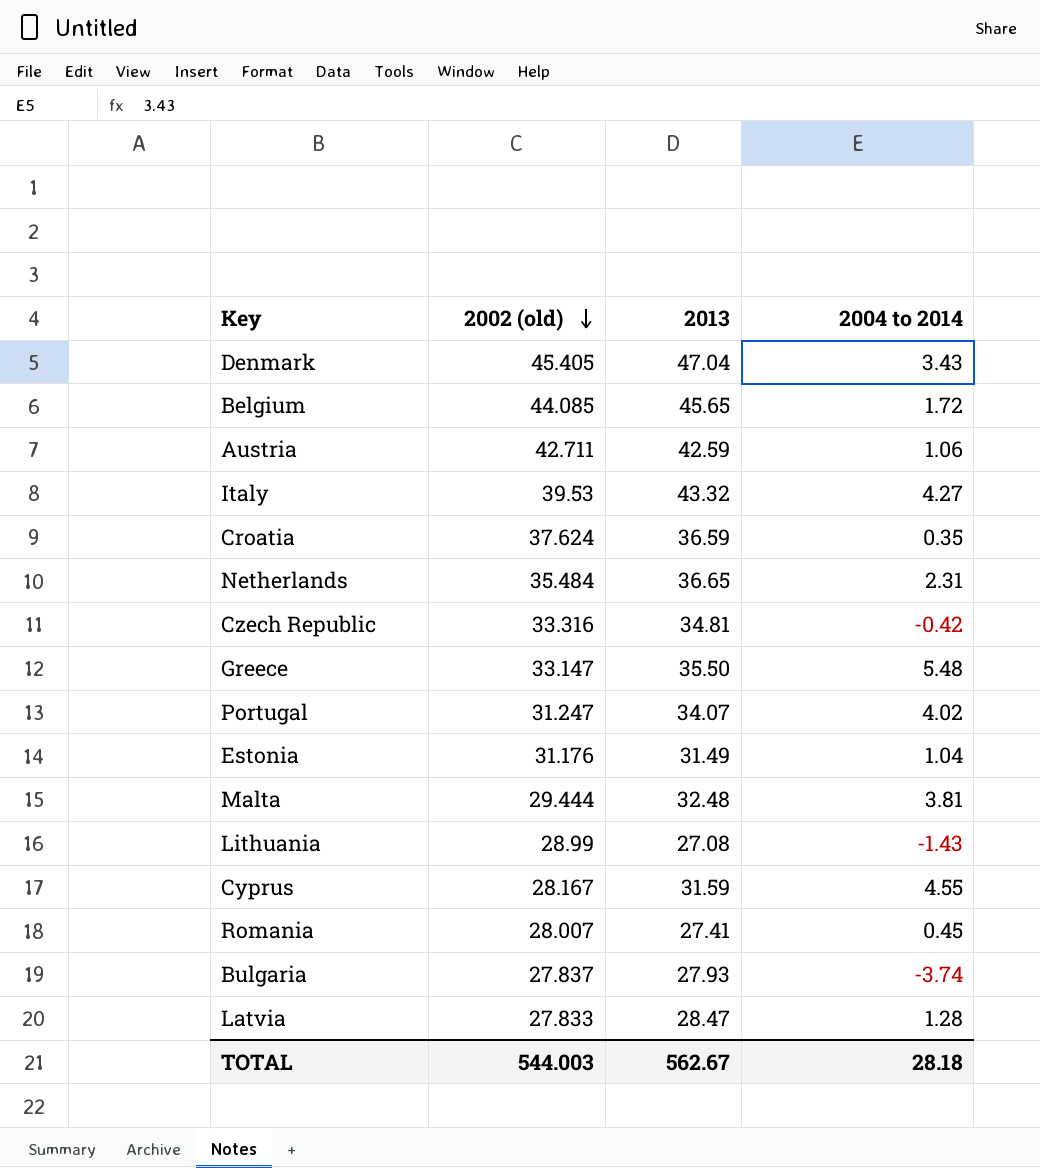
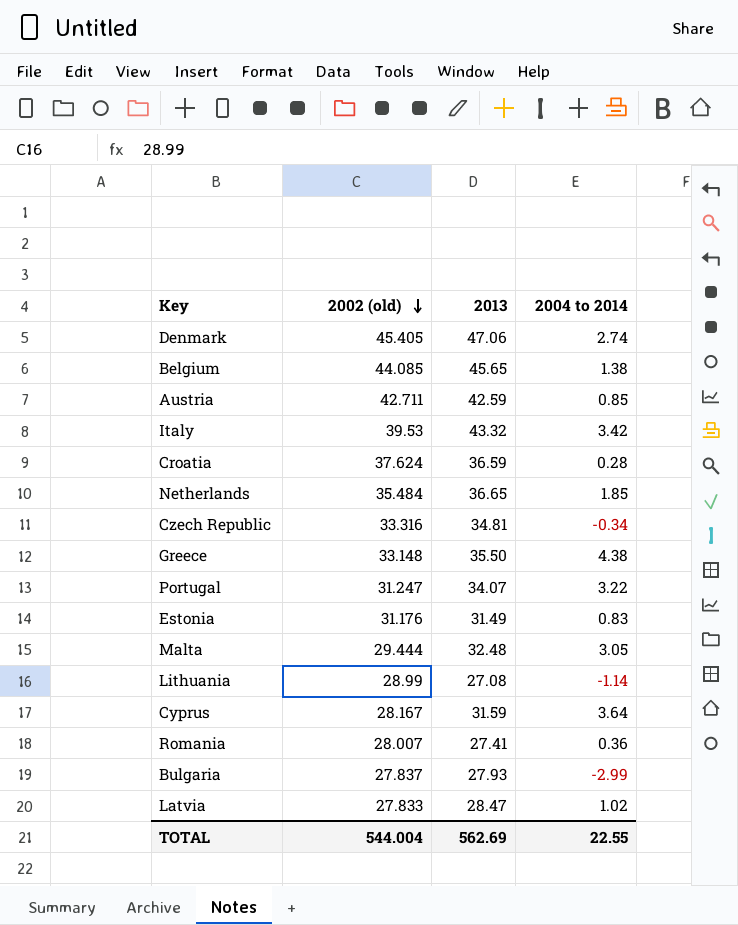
Denmark | 2013: 47.04 -> 47.06
Denmark | 2004 to 2014: 3.43 -> 2.74
Belgium | 2004 to 2014: 1.72 -> 1.38
Austria | 2004 to 2014: 1.06 -> 0.85
Italy | 2004 to 2014: 4.27 -> 3.42
Croatia | 2004 to 2014: 0.35 -> 0.28
Netherlands | 2004 to 2014: 2.31 -> 1.85
Czech Republic | 2004 to 2014: -0.42 -> -0.34
Greece | 2002 (old): 33.147 -> 33.148
Greece | 2004 to 2014: 5.48 -> 4.38
Portugal | 2004 to 2014: 4.02 -> 3.22
Estonia | 2004 to 2014: 1.04 -> 0.83
Malta | 2004 to 2014: 3.81 -> 3.05
Lithuania | 2004 to 2014: -1.43 -> -1.14
Cyprus | 2004 to 2014: 4.55 -> 3.64
Romania | 2004 to 2014: 0.45 -> 0.36
Bulgaria | 2004 to 2014: -3.74 -> -2.99
Latvia | 2004 to 2014: 1.28 -> 1.02
TOTAL | 2002 (old): 544.003 -> 544.004
TOTAL | 2013: 562.67 -> 562.69
TOTAL | 2004 to 2014: 28.18 -> 22.55

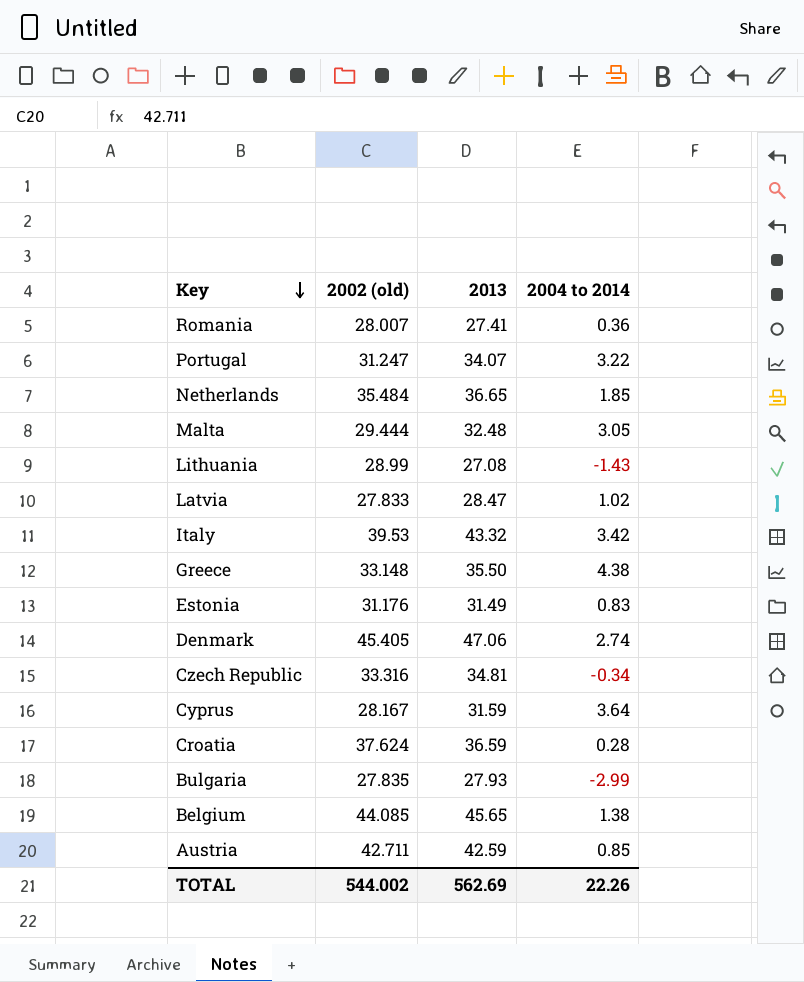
row order: 2002 (old) descending -> Key descending
Lithuania | 2004 to 2014: -1.14 -> -1.43
Bulgaria | 2002 (old): 27.837 -> 27.835
TOTAL | 2002 (old): 544.004 -> 544.002
TOTAL | 2004 to 2014: 22.55 -> 22.26

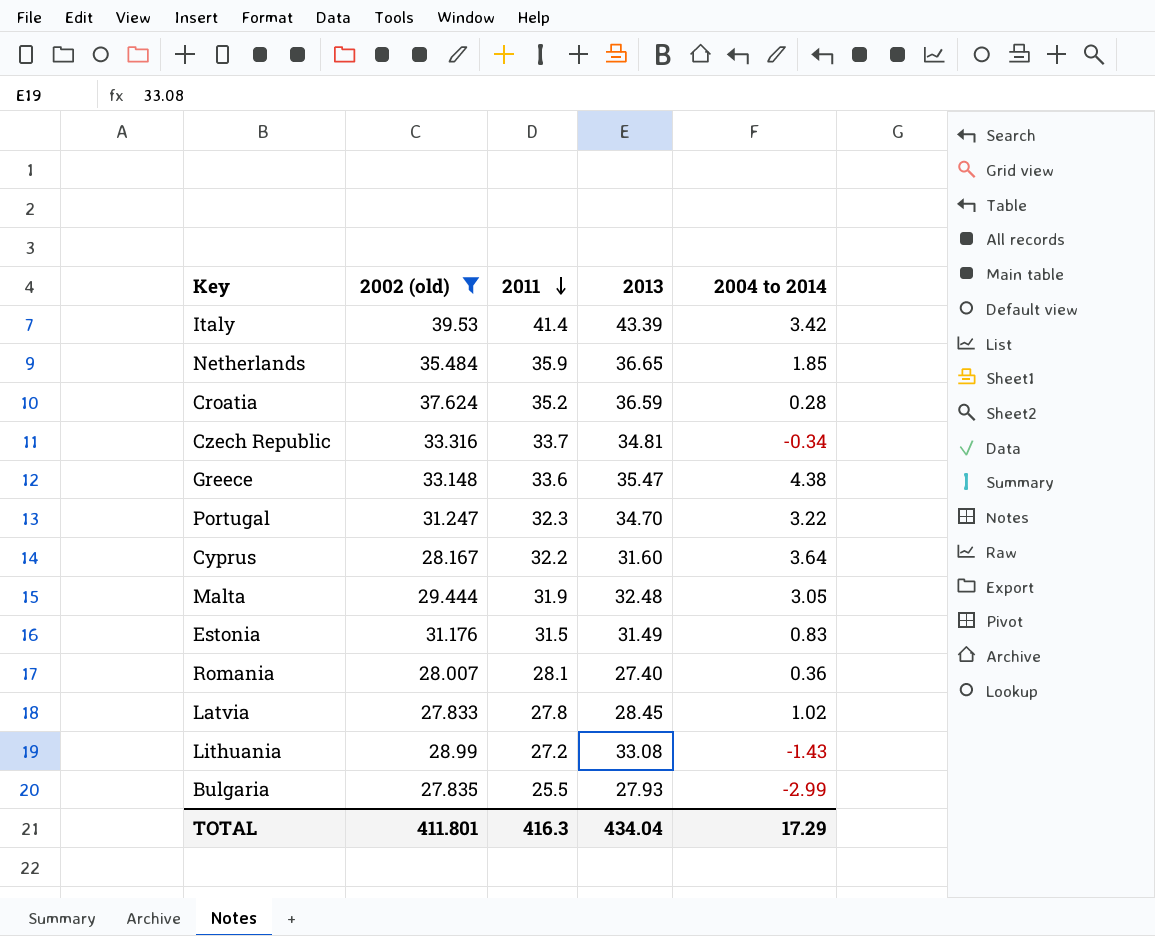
filter: none -> 2002 (old) <= 39.53
row order: Key descending -> 2011 descending
column 2011 | position: none -> 3
Italy | 2013: 43.32 -> 43.39
Greece | 2013: 35.50 -> 35.47
Portugal | 2013: 34.07 -> 34.70
Cyprus | 2013: 31.59 -> 31.60
Romania | 2013: 27.41 -> 27.40
Latvia | 2013: 28.47 -> 28.45
Lithuania | 2013: 27.08 -> 33.08
TOTAL | 2002 (old): 544.002 -> 411.801
TOTAL | 2013: 562.69 -> 434.04
TOTAL | 2004 to 2014: 22.26 -> 17.29

